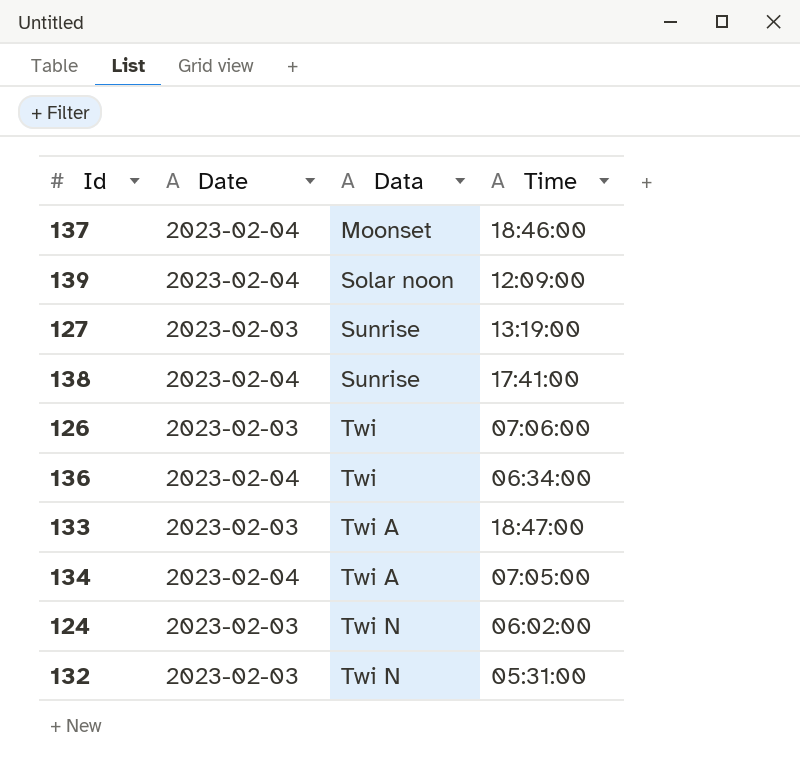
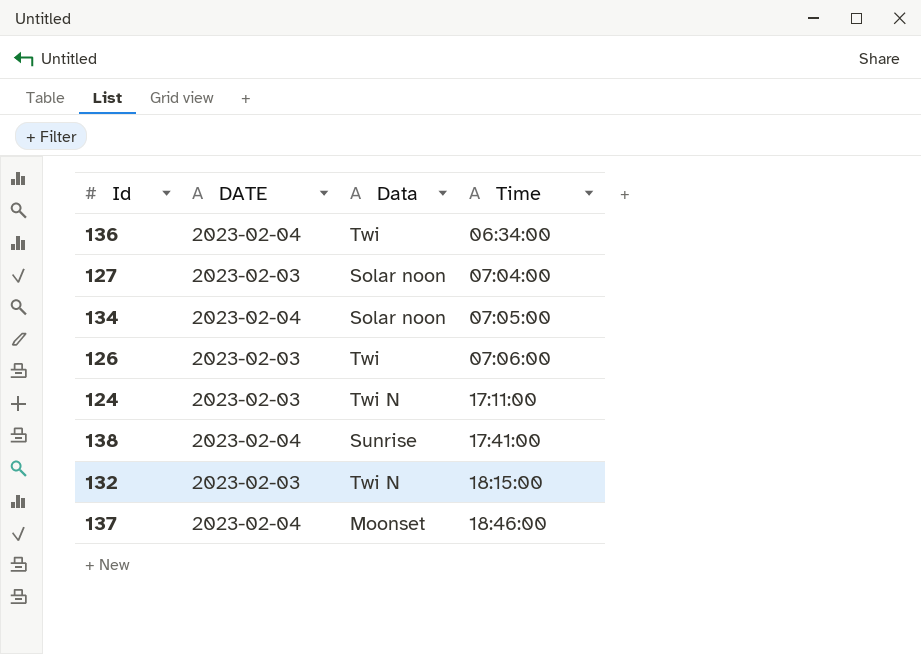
row order: Data ascending -> Time ascending
column name: Date -> DATE
row 139: 2023-02-04 | Solar noon | 12:09:00 -> none
row 133: 2023-02-03 | Twi A | 18:47:00 -> none
127 | Data: Sunrise -> Solar noon
127 | Time: 13:19:00 -> 07:04:00
134 | Data: Twi A -> Solar noon
124 | Time: 06:02:00 -> 17:11:00
132 | Time: 05:31:00 -> 18:15:00

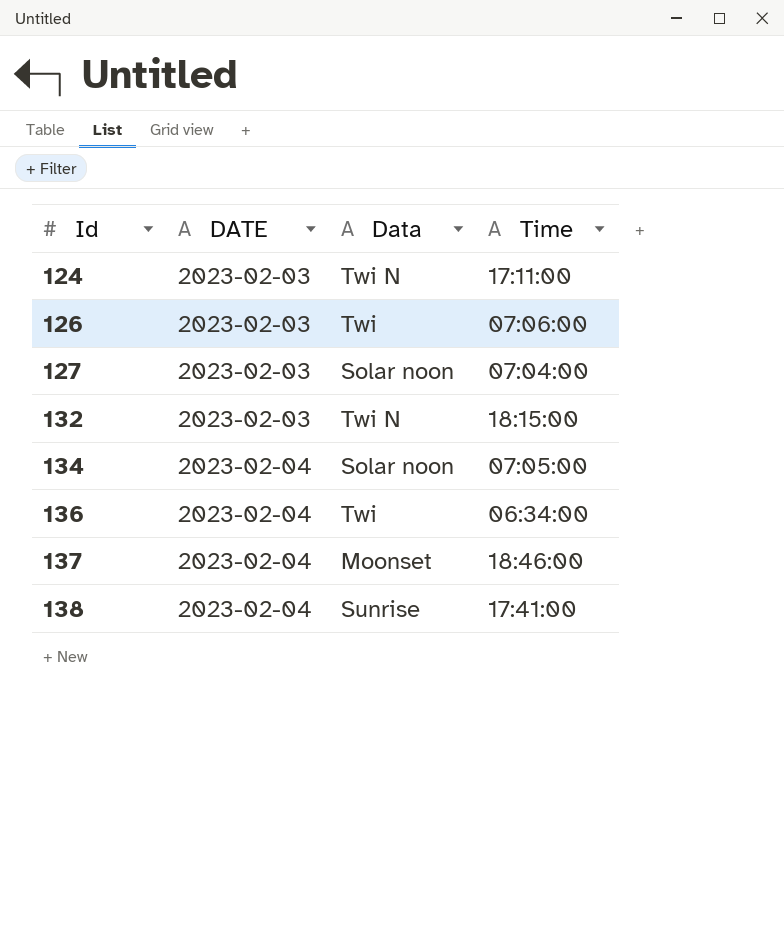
row order: Time ascending -> Id ascending

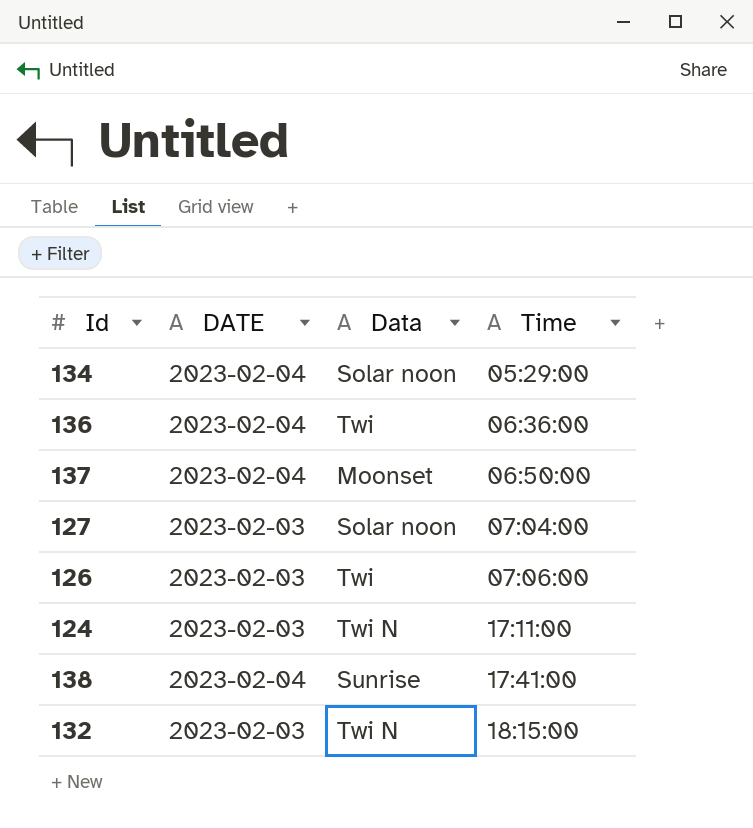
row order: Id ascending -> Time ascending
134 | Time: 07:05:00 -> 05:29:00
136 | Time: 06:34:00 -> 06:36:00
137 | Time: 18:46:00 -> 06:50:00

